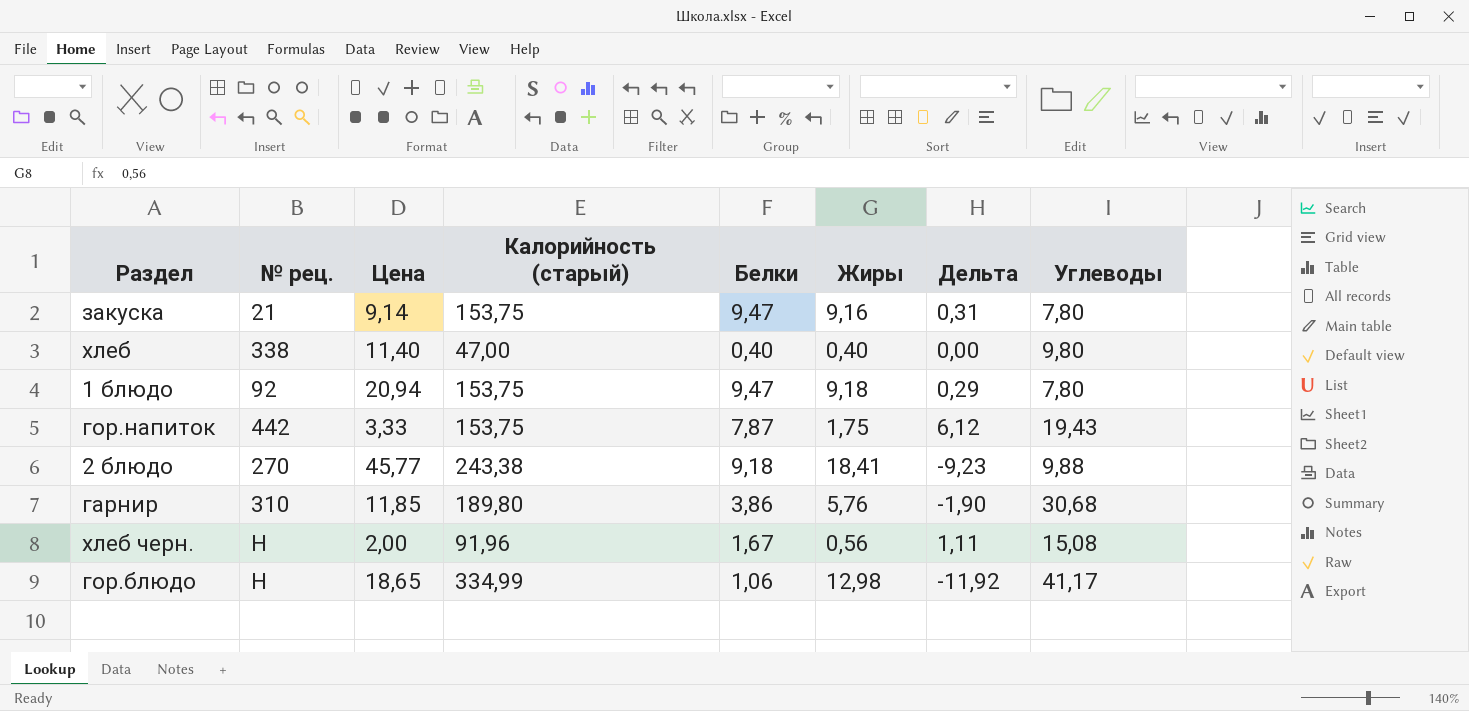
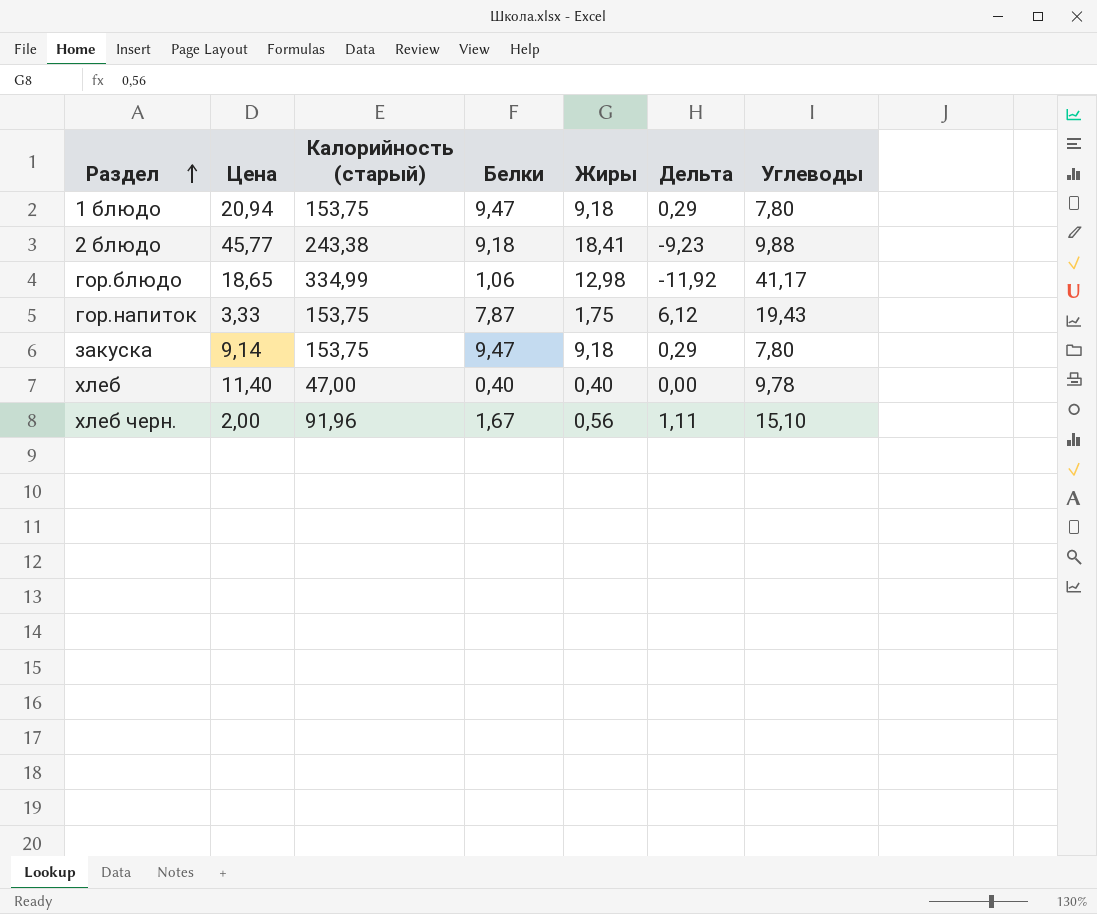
row order: none -> Раздел ascending
column № рец. | position: 2 -> none
row гарнир: 310 | 11,85 | 189,80 | 3,86 | 5,76 | -1,90 | 30,68 -> none
закуска | Жиры: 9,16 -> 9,18
закуска | Дельта: 0,31 -> 0,29
хлеб | Углеводы: 9,80 -> 9,78
хлеб черн. | Углеводы: 15,08 -> 15,10

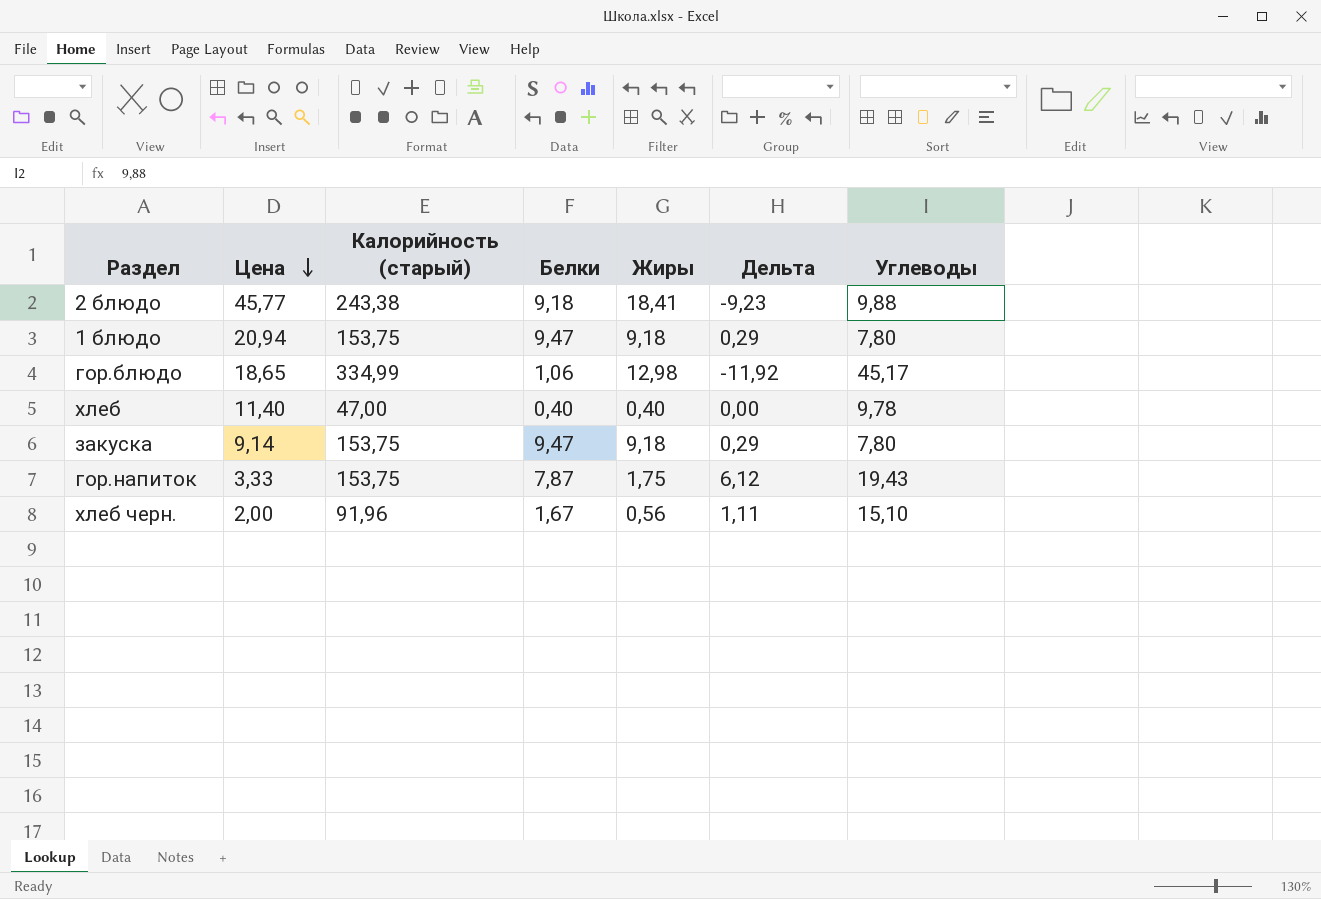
row order: Раздел ascending -> Цена descending
гор.блюдо | Углеводы: 41,17 -> 45,17

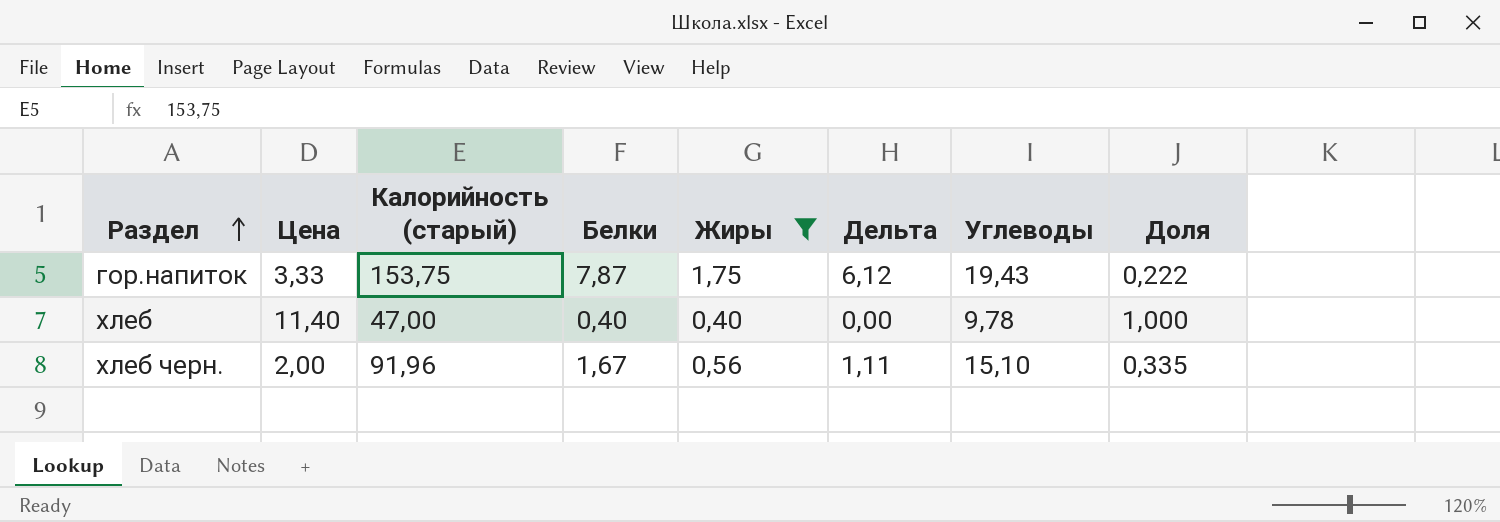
filter: none -> Жиры <= 1,75
row order: Цена descending -> Раздел ascending
column Доля | formula: none -> [Жиры] / [Белки]

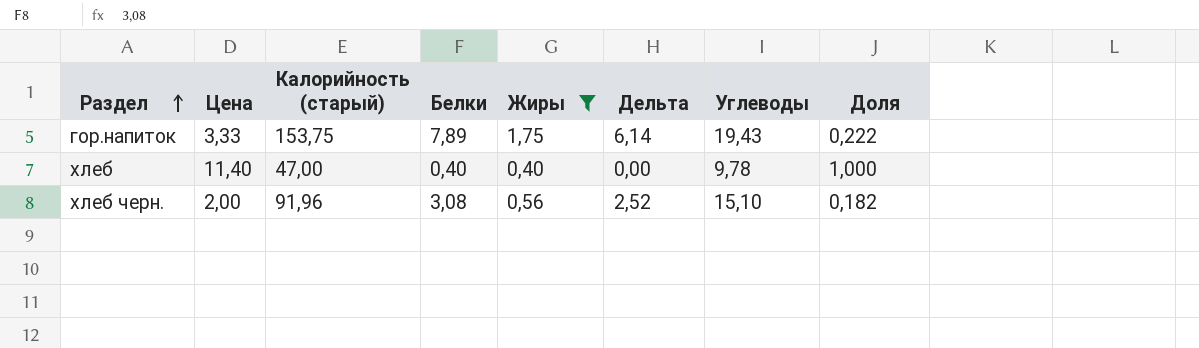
гор.напиток | Белки: 7,87 -> 7,89
гор.напиток | Дельта: 6,12 -> 6,14
хлеб черн. | Белки: 1,67 -> 3,08
хлеб черн. | Дельта: 1,11 -> 2,52
хлеб черн. | Доля: 0,335 -> 0,182

